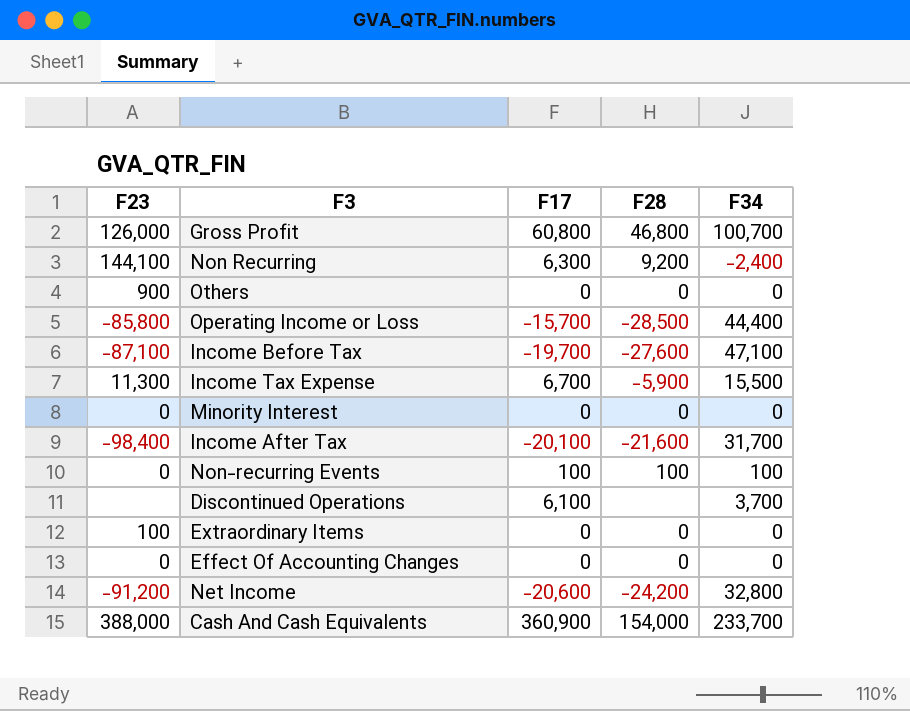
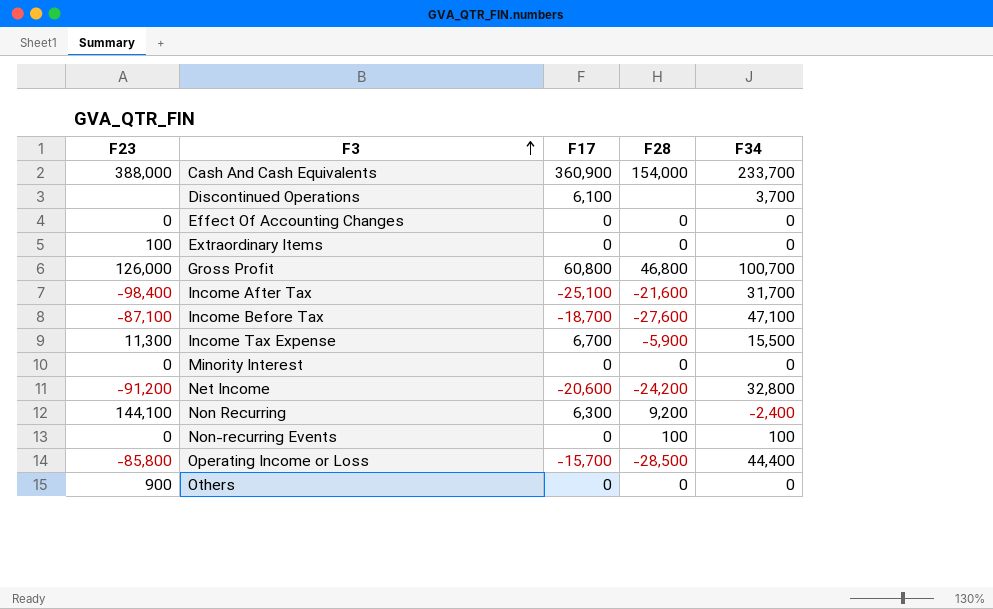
row order: none -> F3 ascending
Income After Tax | F17: -20,100 -> -25,100
Income Before Tax | F17: -19,700 -> -18,700
Non-recurring Events | F17: 100 -> 0

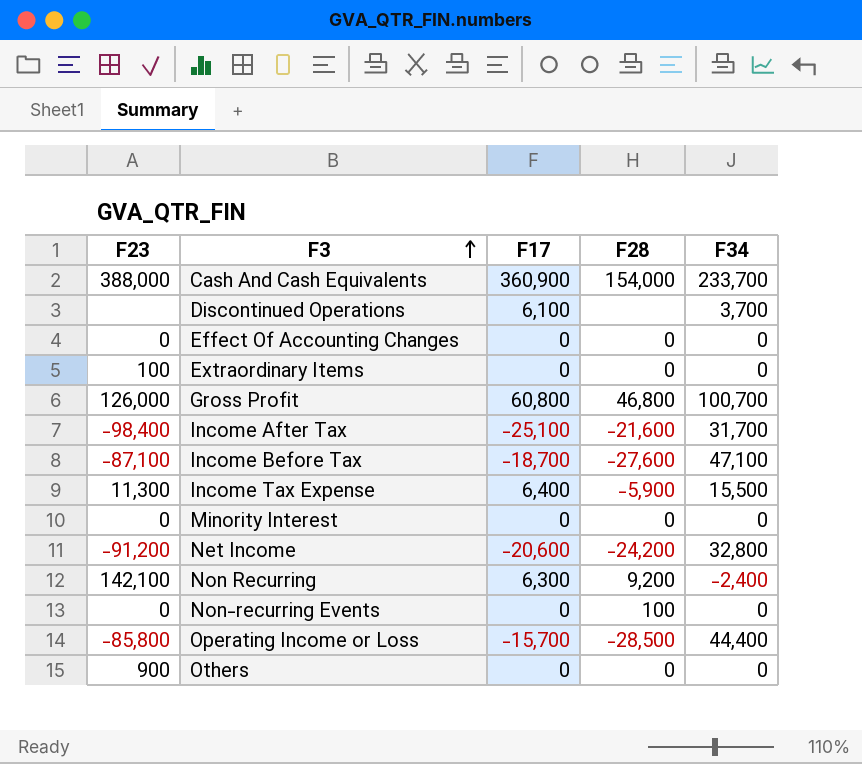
Income Tax Expense | F17: 6,700 -> 6,400
Non Recurring | F23: 144,100 -> 142,100
Non-recurring Events | F34: 100 -> 0

